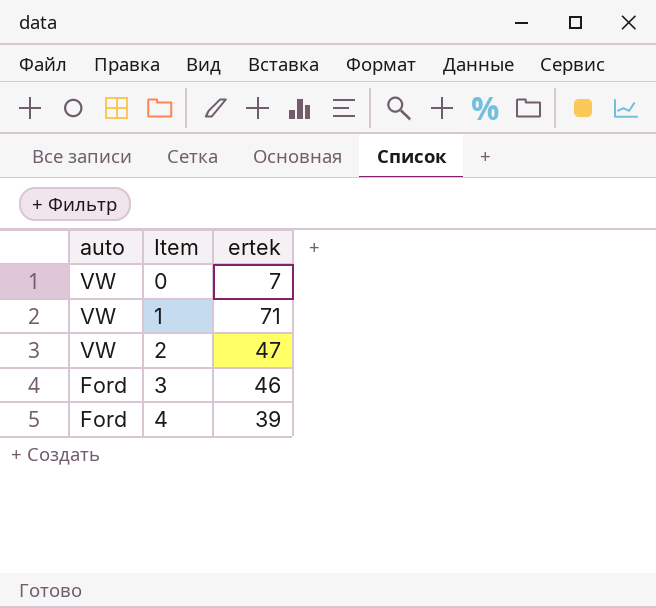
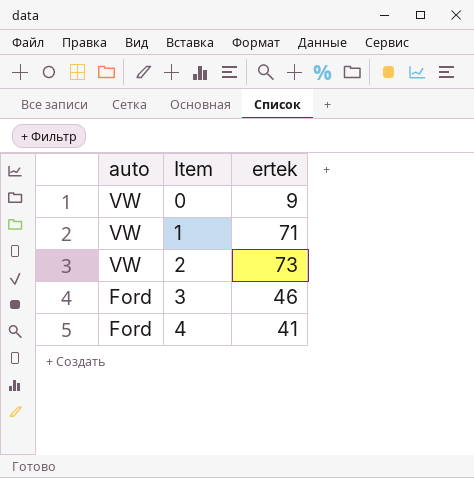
0 | ertek: 7 -> 9
2 | ertek: 47 -> 73
4 | ertek: 39 -> 41

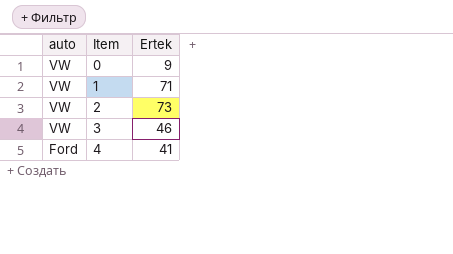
column name: ertek -> Ertek
3 | auto: Ford -> VW

